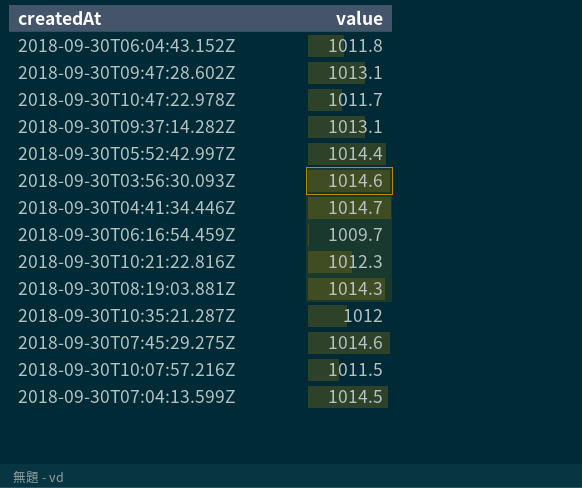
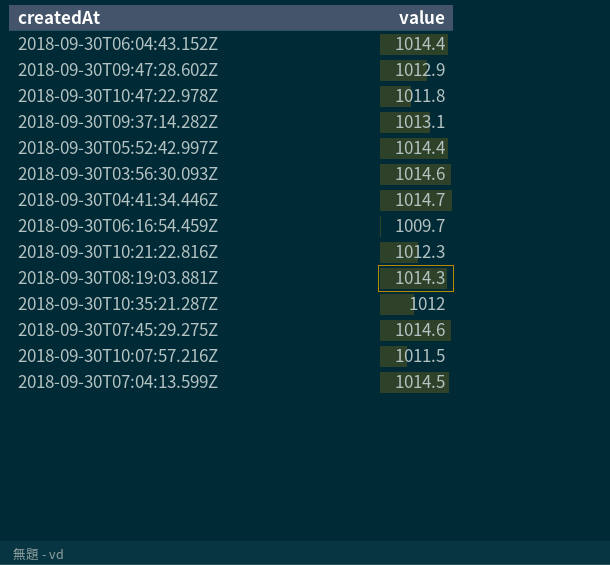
2018-09-30T06:04:43.152Z | value: 1011.8 -> 1014.4
2018-09-30T09:47:28.602Z | value: 1013.1 -> 1012.9
2018-09-30T10:47:22.978Z | value: 1011.7 -> 1011.8

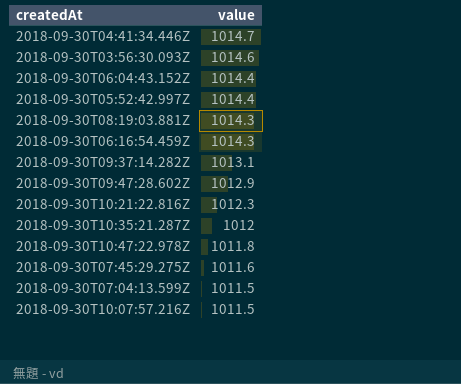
row order: none -> value descending
2018-09-30T06:16:54.459Z | value: 1009.7 -> 1014.3
2018-09-30T07:45:29.275Z | value: 1014.6 -> 1011.6
2018-09-30T07:04:13.599Z | value: 1014.5 -> 1011.5

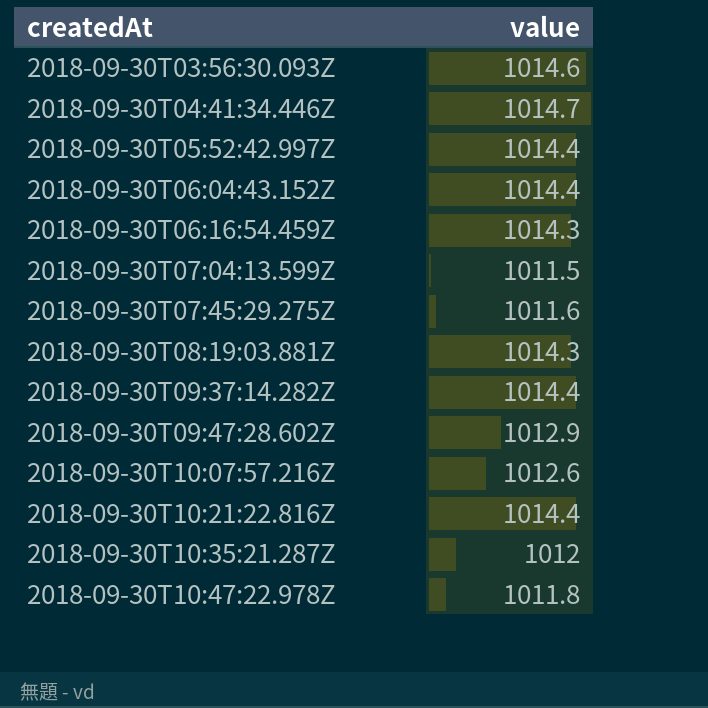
row order: value descending -> createdAt ascending
2018-09-30T09:37:14.282Z | value: 1013.1 -> 1014.4
2018-09-30T10:07:57.216Z | value: 1011.5 -> 1012.6
2018-09-30T10:21:22.816Z | value: 1012.3 -> 1014.4

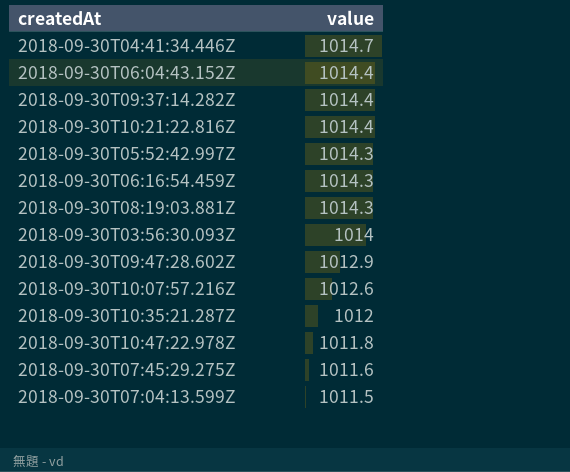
row order: createdAt ascending -> value descending
2018-09-30T05:52:42.997Z | value: 1014.4 -> 1014.3
2018-09-30T03:56:30.093Z | value: 1014.6 -> 1014

